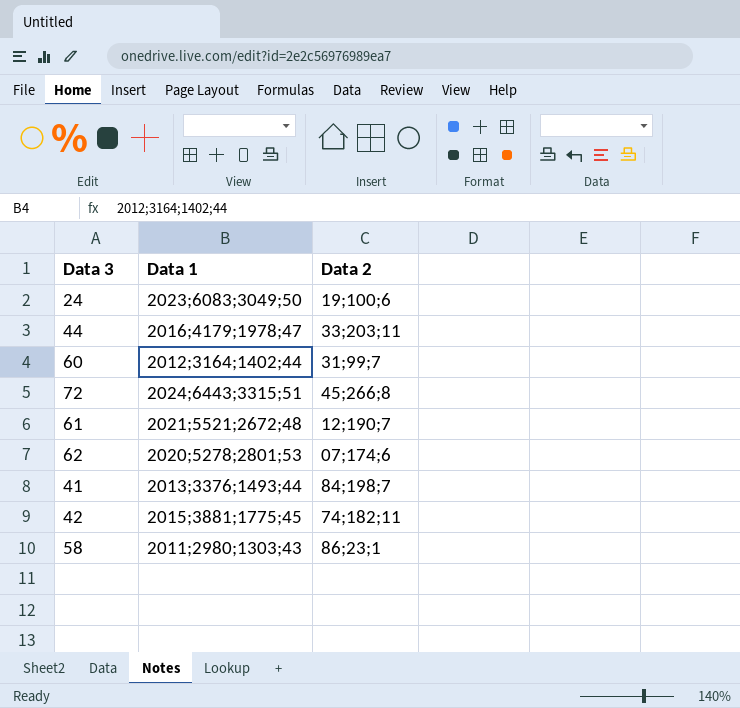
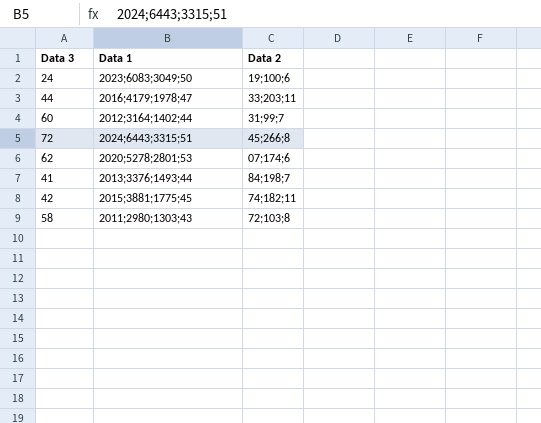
row 61: 2021;5521;2672;48 | 12;190;7 -> none
58 | Data 2: 86;23;1 -> 72;103;8

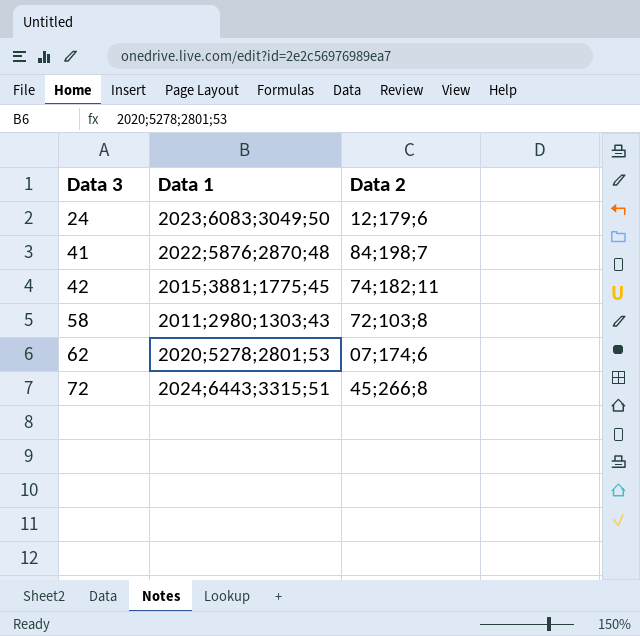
row order: none -> Data 3 ascending
row 44: 2016;4179;1978;47 | 33;203;11 -> none
row 60: 2012;3164;1402;44 | 31;99;7 -> none
24 | Data 2: 19;100;6 -> 12;179;6
41 | Data 1: 2013;3376;1493;44 -> 2022;5876;2870;48

